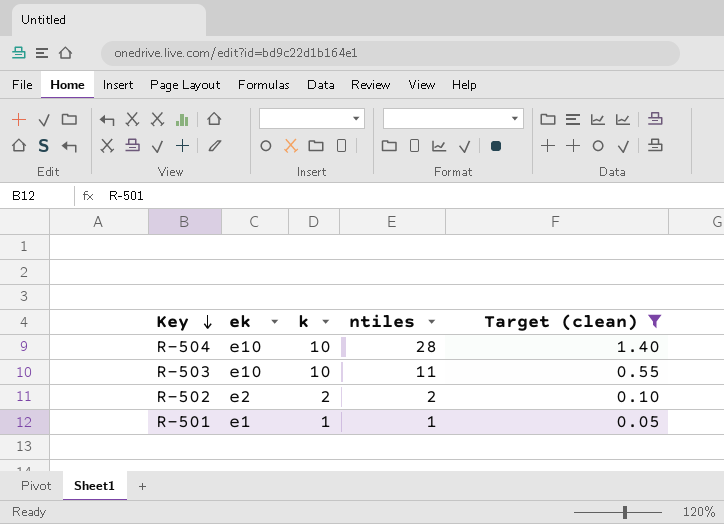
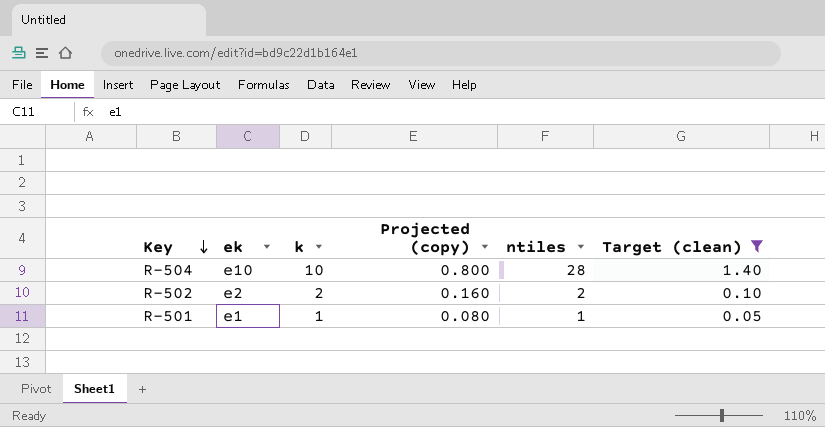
column Projected (copy) | formula: none -> [k] * 0.08
row R-503: e10 | 10 | 11 | 0.55 -> none

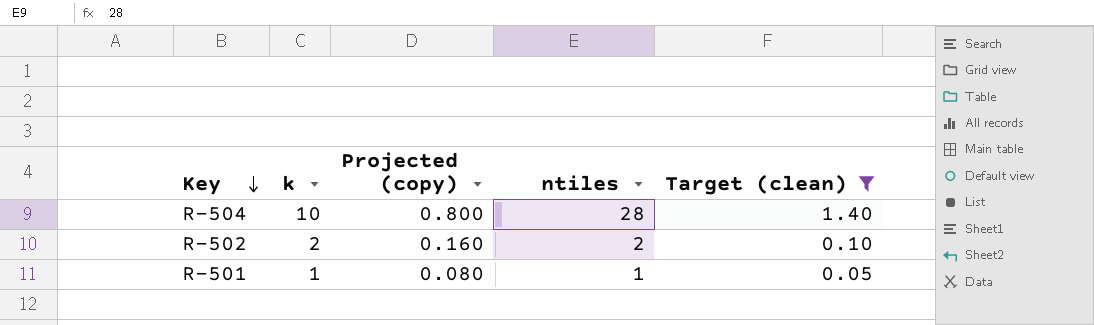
column ek | position: 2 -> none

